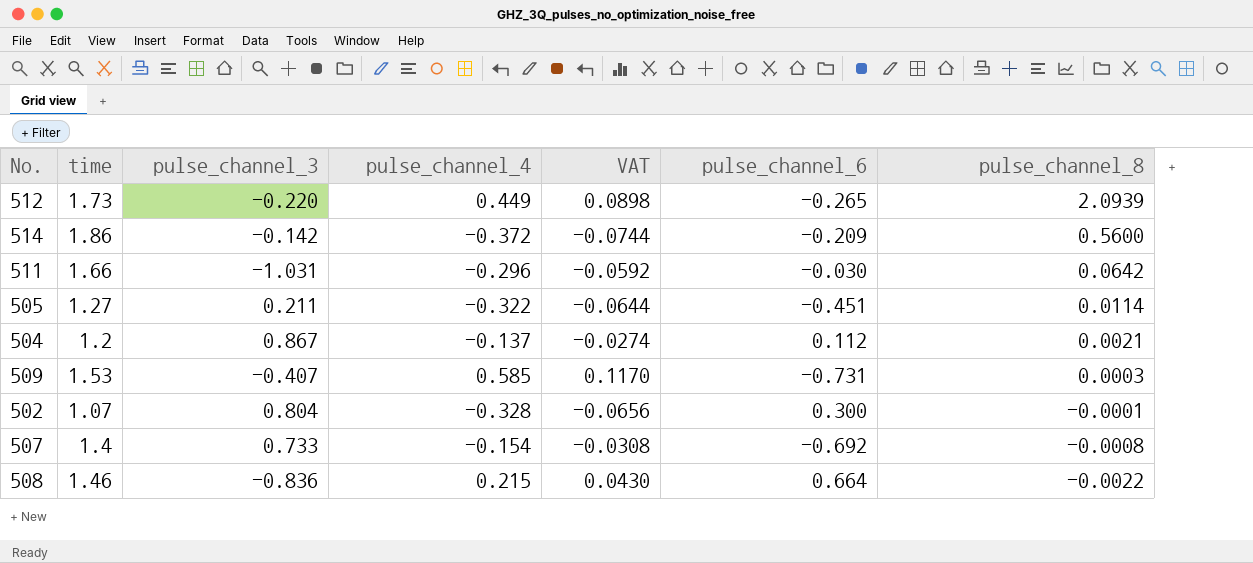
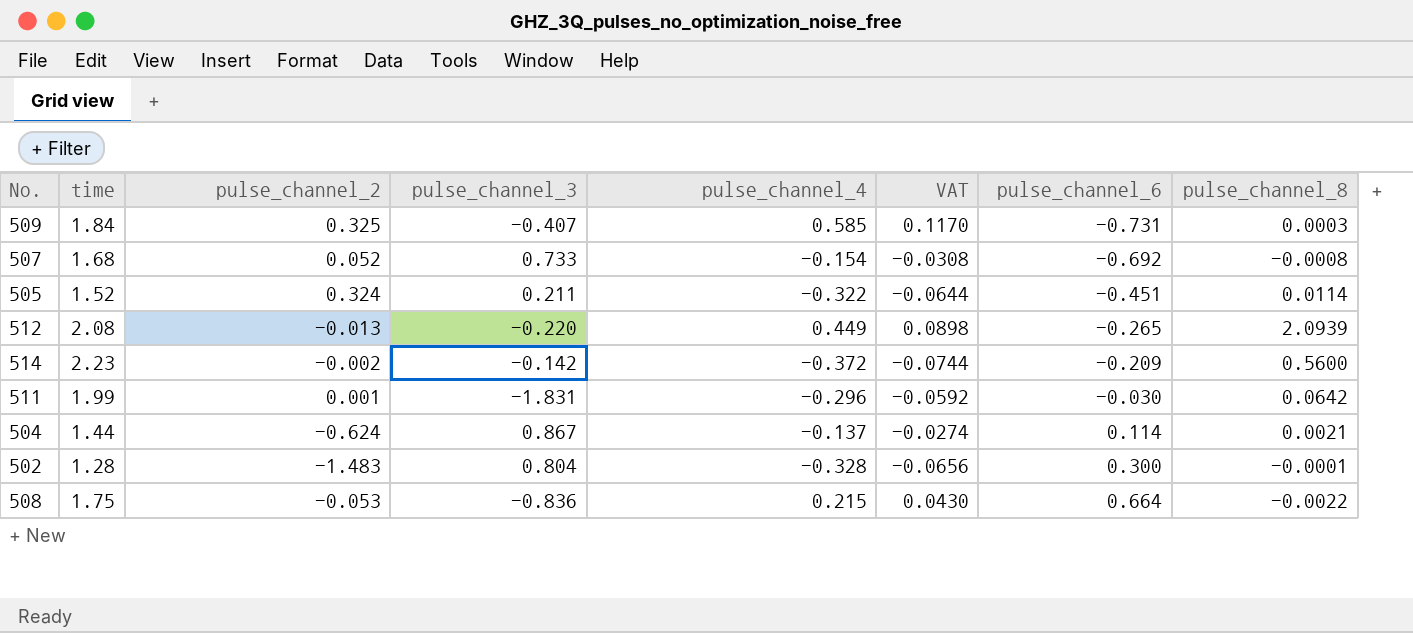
row order: pulse_channel_8 descending -> pulse_channel_6 ascending
column pulse_channel_2 | position: none -> 3
509 | time: 1.53 -> 1.84
507 | time: 1.4 -> 1.68
505 | time: 1.27 -> 1.52
512 | time: 1.73 -> 2.08
514 | time: 1.86 -> 2.23
511 | time: 1.66 -> 1.99
511 | pulse_channel_3: -1.031 -> -1.831
504 | time: 1.2 -> 1.44
504 | pulse_channel_6: 0.112 -> 0.114
502 | time: 1.07 -> 1.28
508 | time: 1.46 -> 1.75

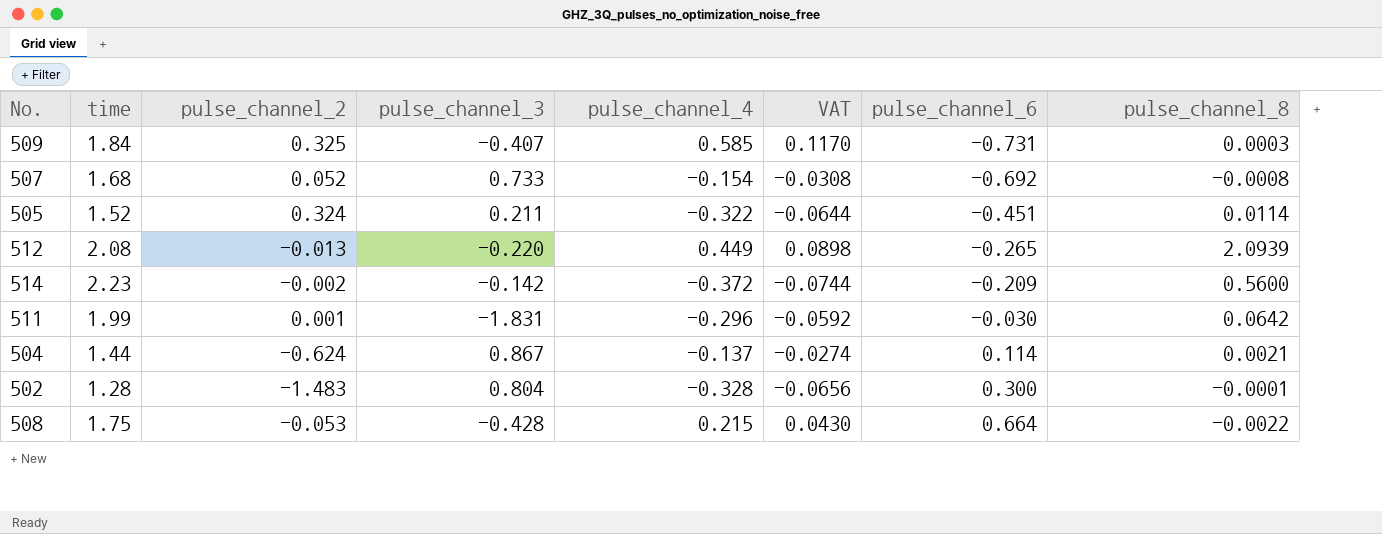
508 | pulse_channel_3: -0.836 -> -0.428

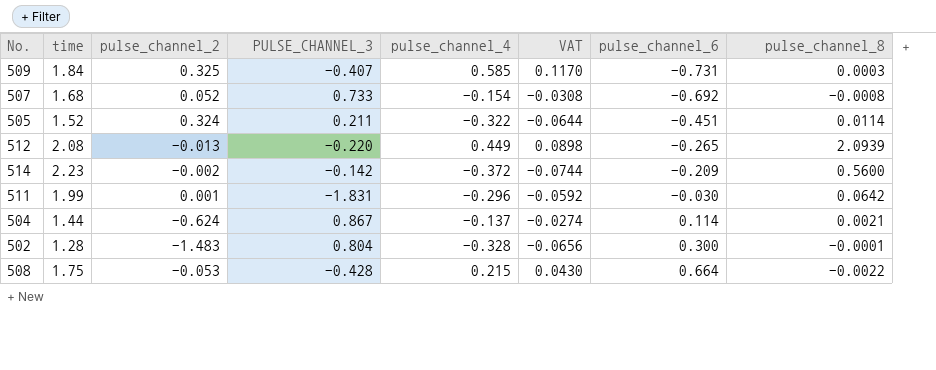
column name: pulse_channel_3 -> PULSE_CHANNEL_3

